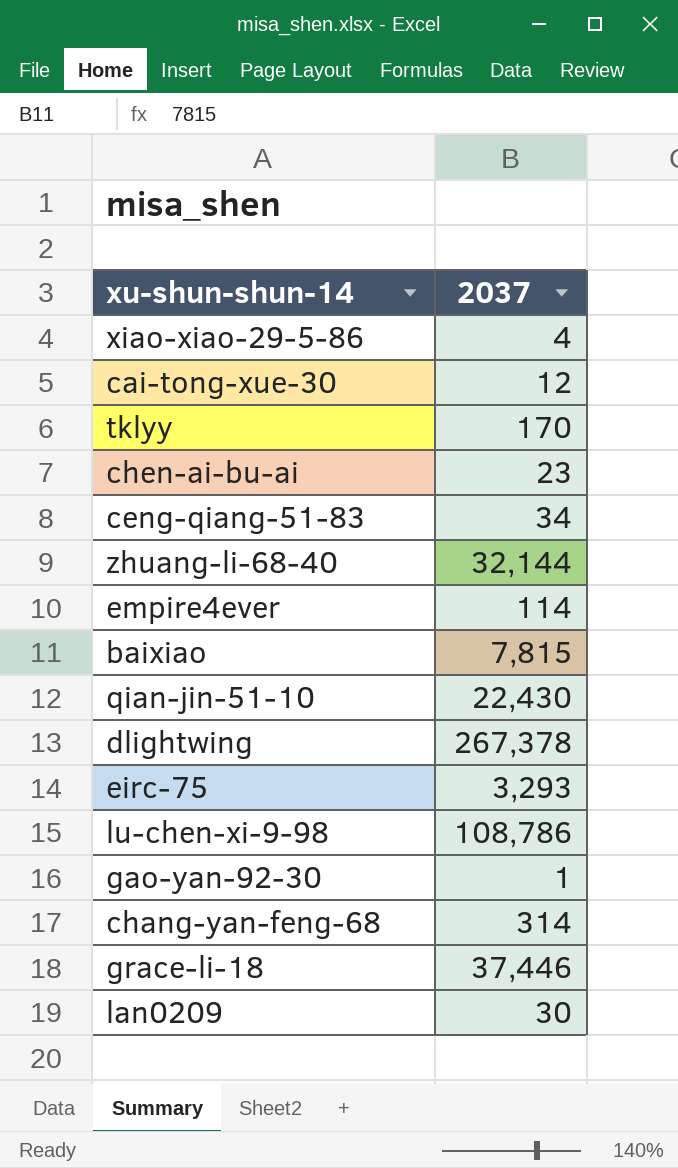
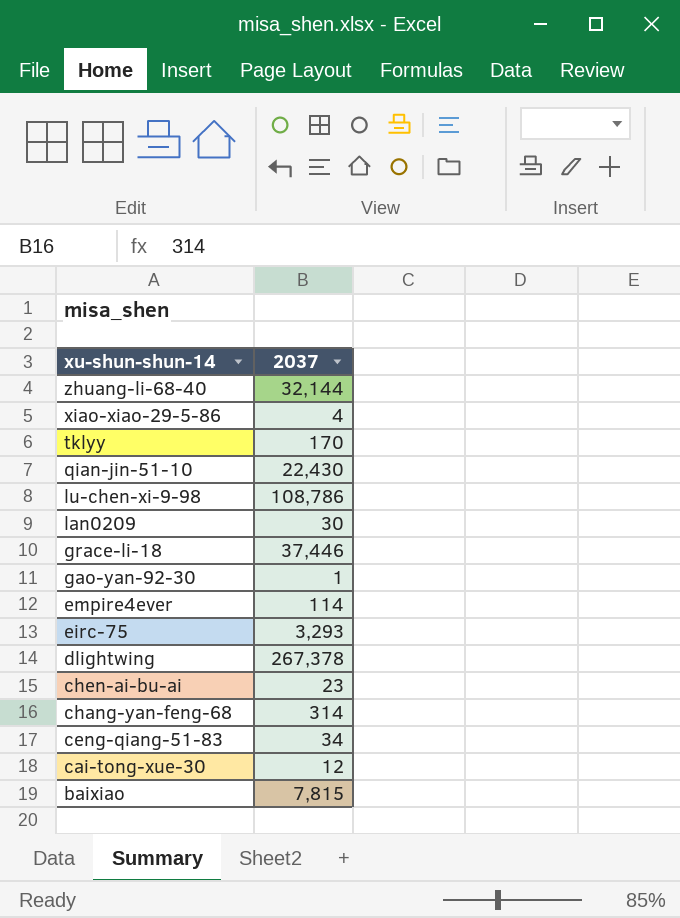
row order: none -> xu-shun-shun-14 descending

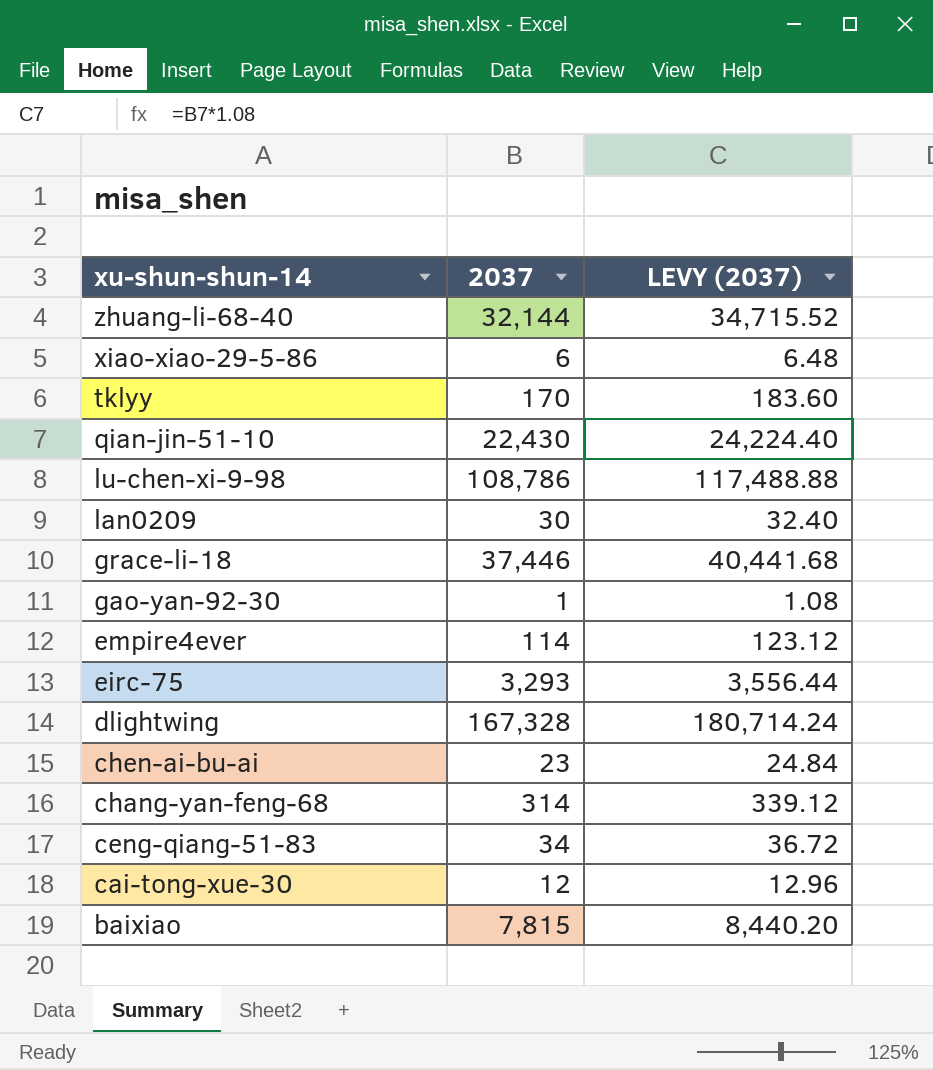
column LEVY (2037) | formula: none -> [2037] * 1.08
xiao-xiao-29-5-86 | 2037: 4 -> 6
dlightwing | 2037: 267,378 -> 167,328

